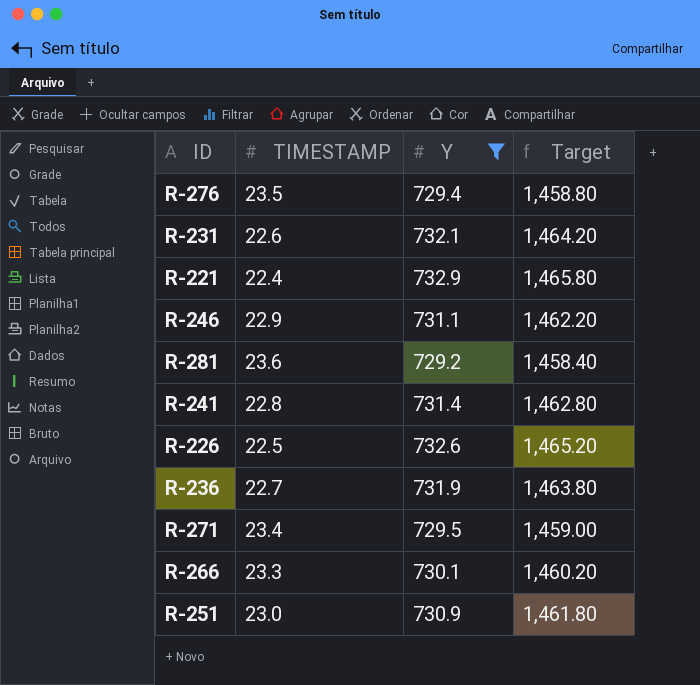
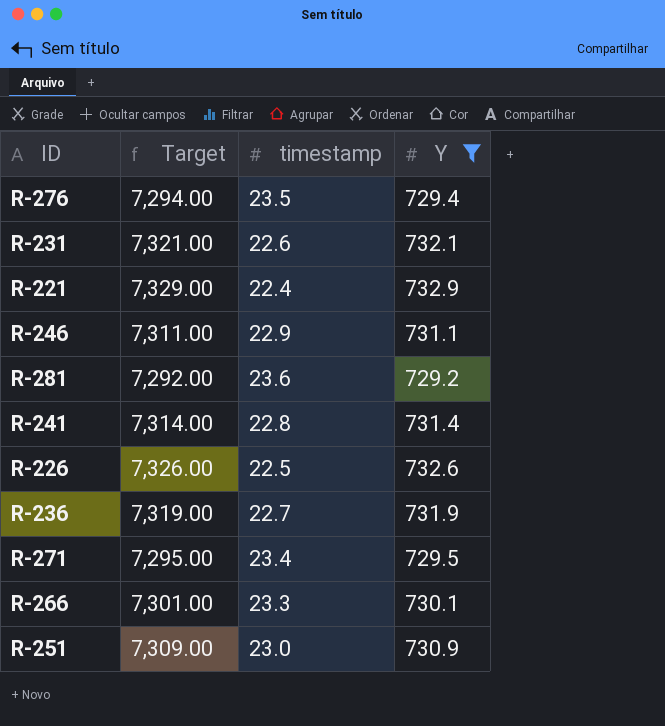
column Target | formula: [Y] * 2 -> [Y] * 10
column Target | position: 4 -> 2
column name: TIMESTAMP -> timestamp

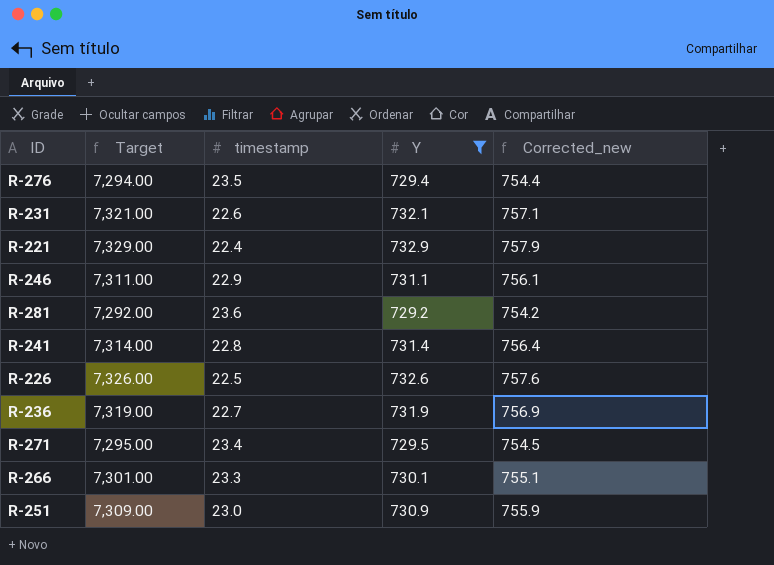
column Corrected_new | formula: none -> [Y] + 25

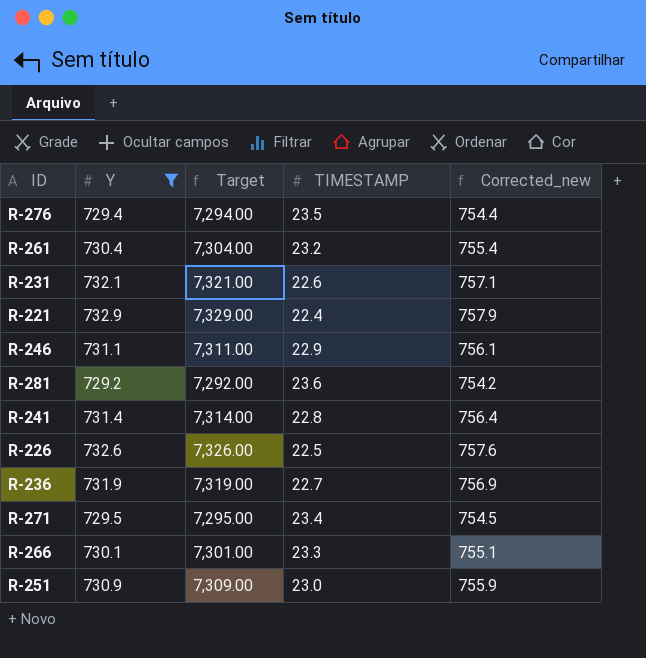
column Y | position: 4 -> 2
column name: timestamp -> TIMESTAMP
row R-261: none -> 730.4 | 7,304.00 | 23.2 | 755.4

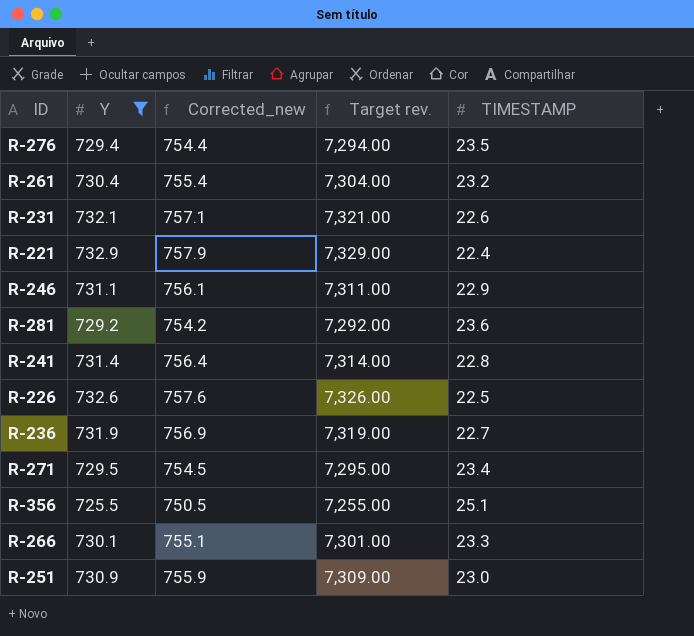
column Corrected_new | position: 5 -> 3
column name: Target -> Target rev.
row R-356: none -> 725.5 | 750.5 | 7,255.00 | 25.1

